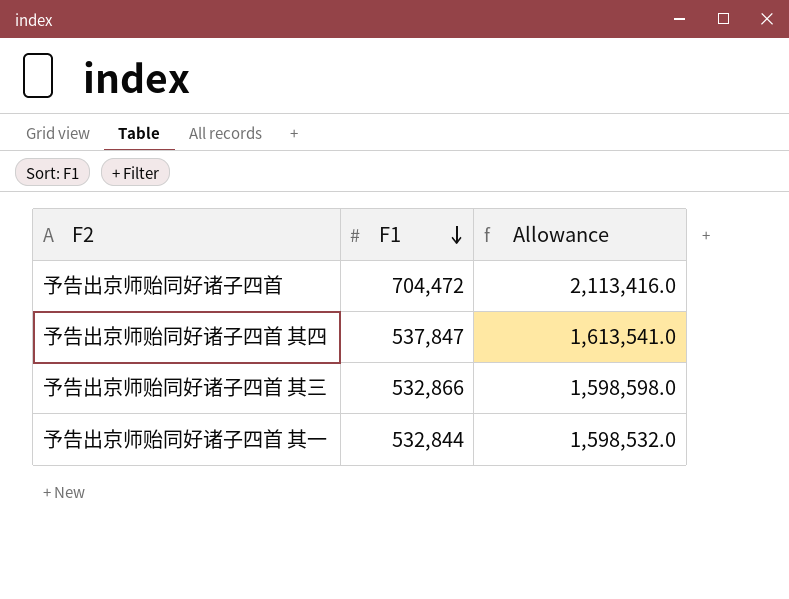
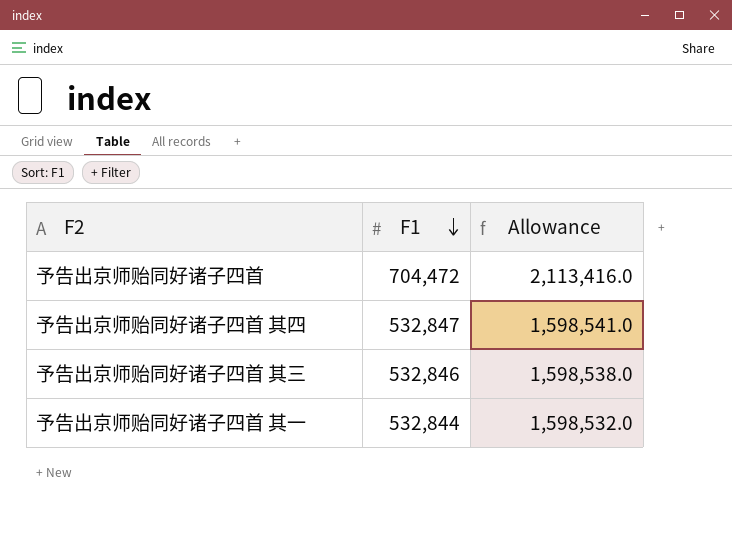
予告出京师贻同好诸子四首 其四 | F1: 537,847 -> 532,847
予告出京师贻同好诸子四首 其四 | Allowance: 1,613,541.0 -> 1,598,541.0
予告出京师贻同好诸子四首 其三 | F1: 532,866 -> 532,846
予告出京师贻同好诸子四首 其三 | Allowance: 1,598,598.0 -> 1,598,538.0

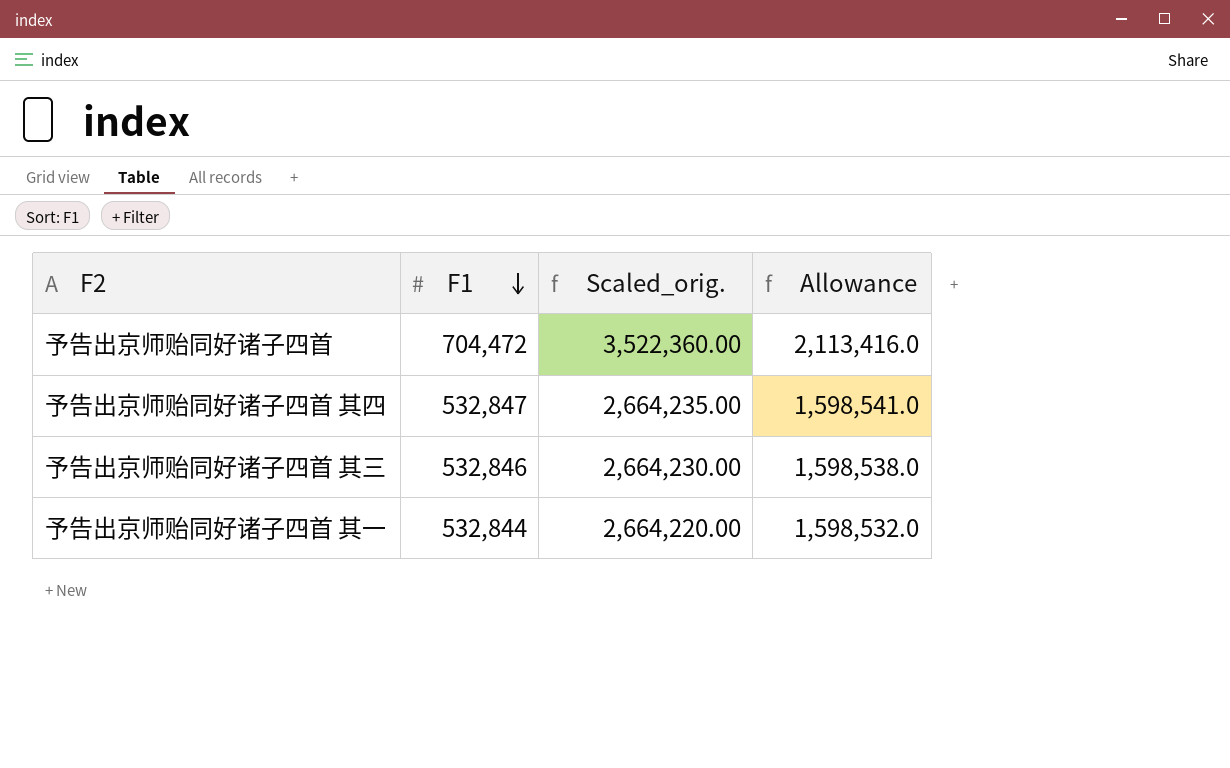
column Scaled_orig. | formula: none -> [F1] * 5

